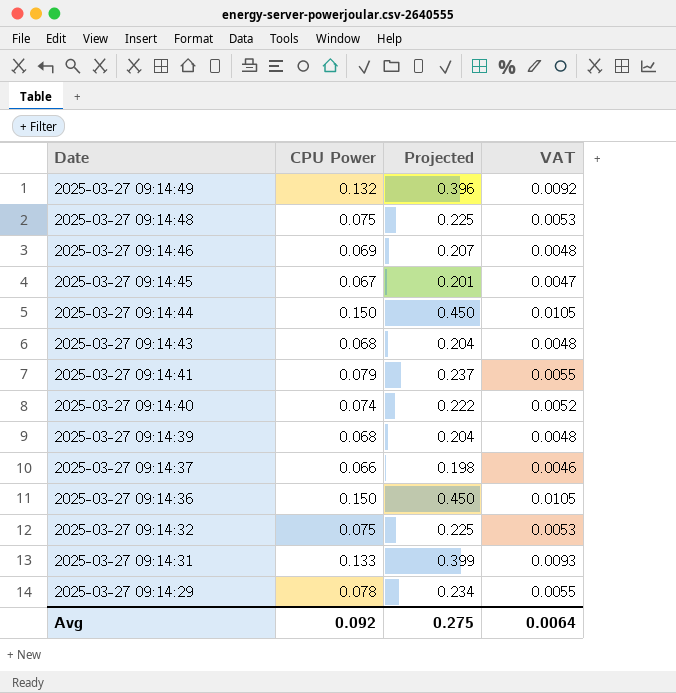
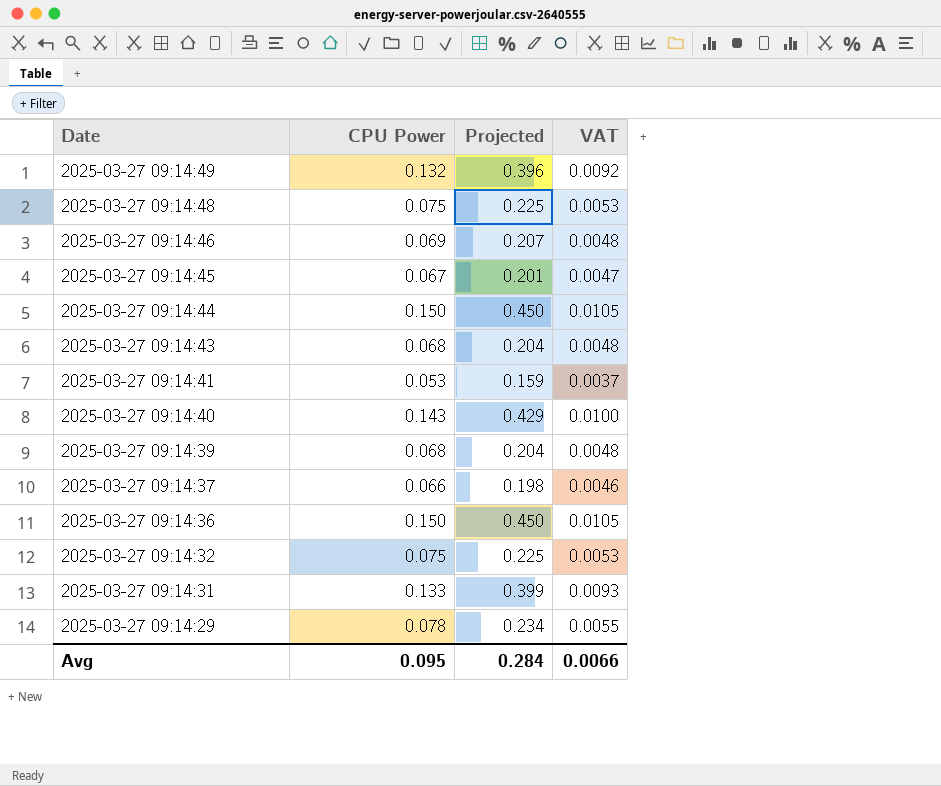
2025-03-27 09:14:41 | CPU Power: 0.079 -> 0.053
2025-03-27 09:14:41 | Projected: 0.237 -> 0.159
2025-03-27 09:14:41 | VAT: 0.0055 -> 0.0037
2025-03-27 09:14:40 | CPU Power: 0.074 -> 0.143
2025-03-27 09:14:40 | Projected: 0.222 -> 0.429
2025-03-27 09:14:40 | VAT: 0.0052 -> 0.0100
Avg | CPU Power: 0.092 -> 0.095
Avg | Projected: 0.275 -> 0.284
Avg | VAT: 0.0064 -> 0.0066

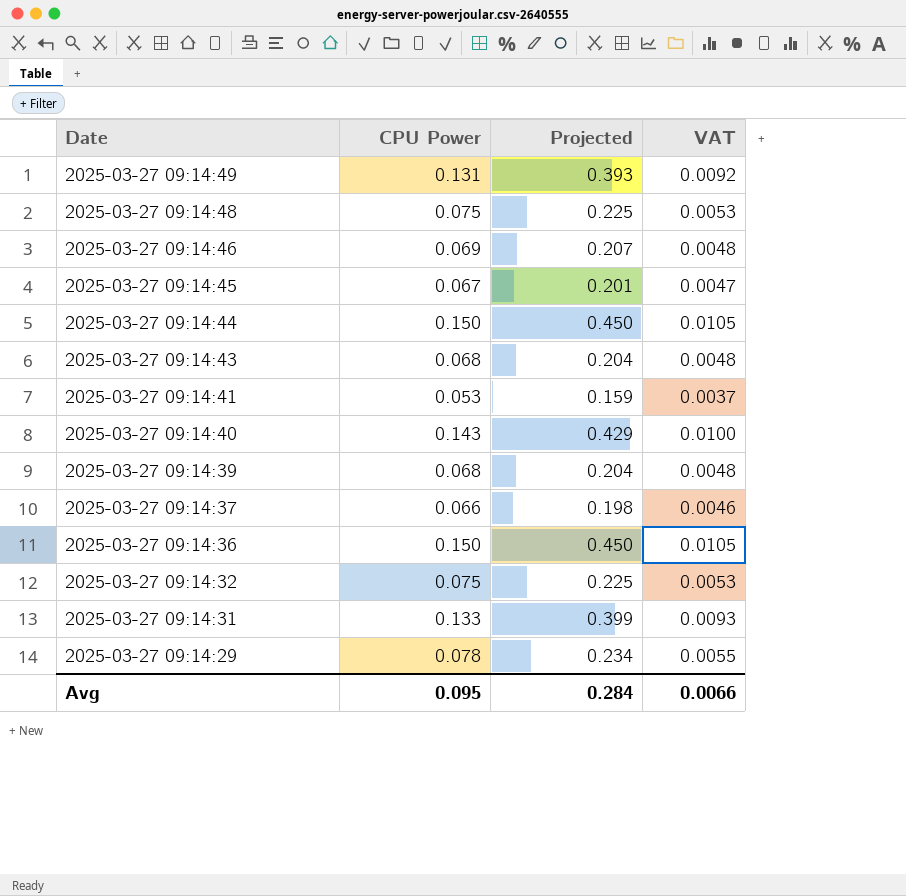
2025-03-27 09:14:49 | CPU Power: 0.132 -> 0.131
2025-03-27 09:14:49 | Projected: 0.396 -> 0.393

